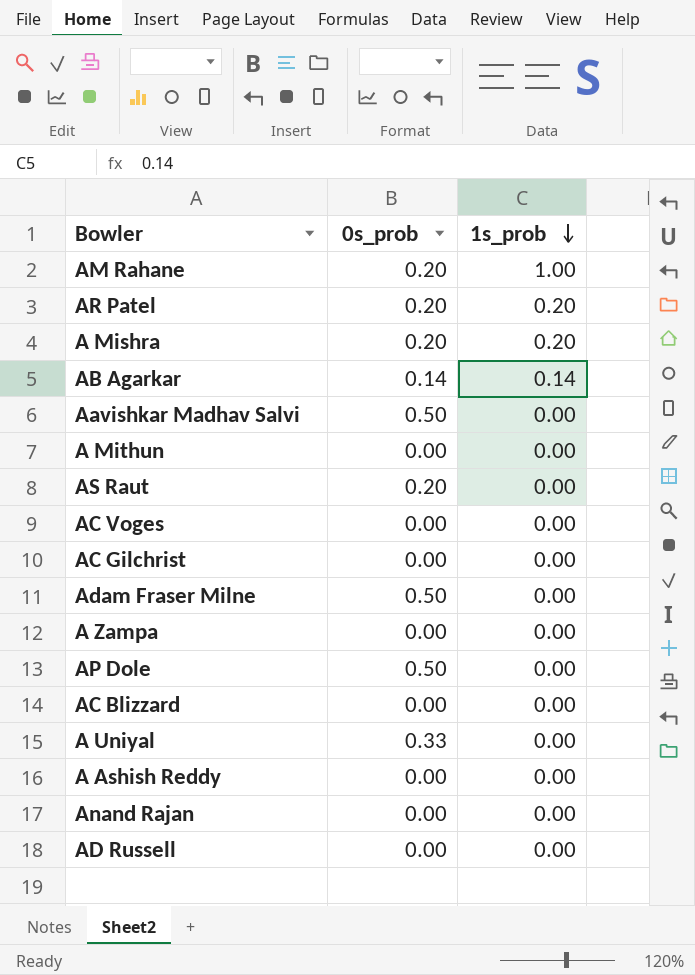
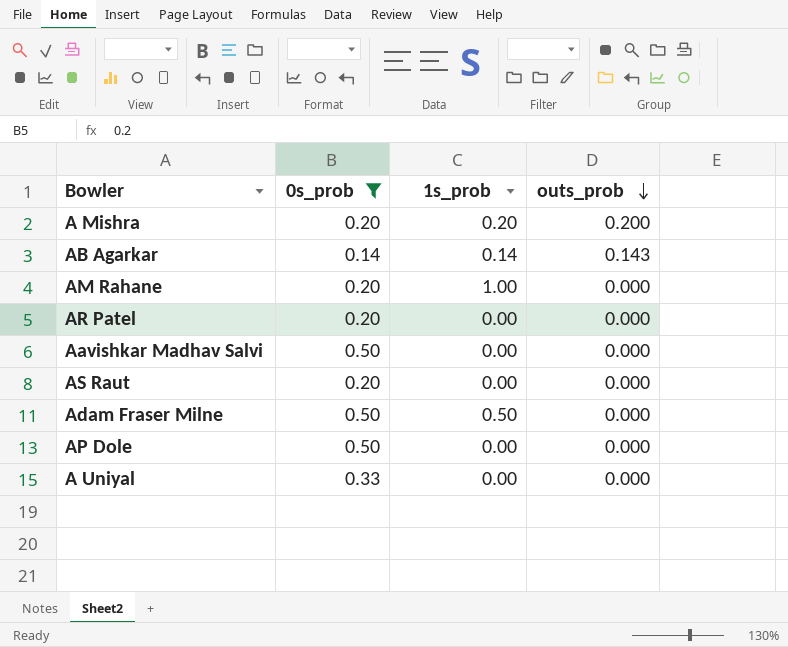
filter: none -> 0s_prob != 0.00
row order: 1s_prob descending -> outs_prob descending
column outs_prob | position: none -> 4
AR Patel | 1s_prob: 0.20 -> 0.00
Adam Fraser Milne | 1s_prob: 0.00 -> 0.50

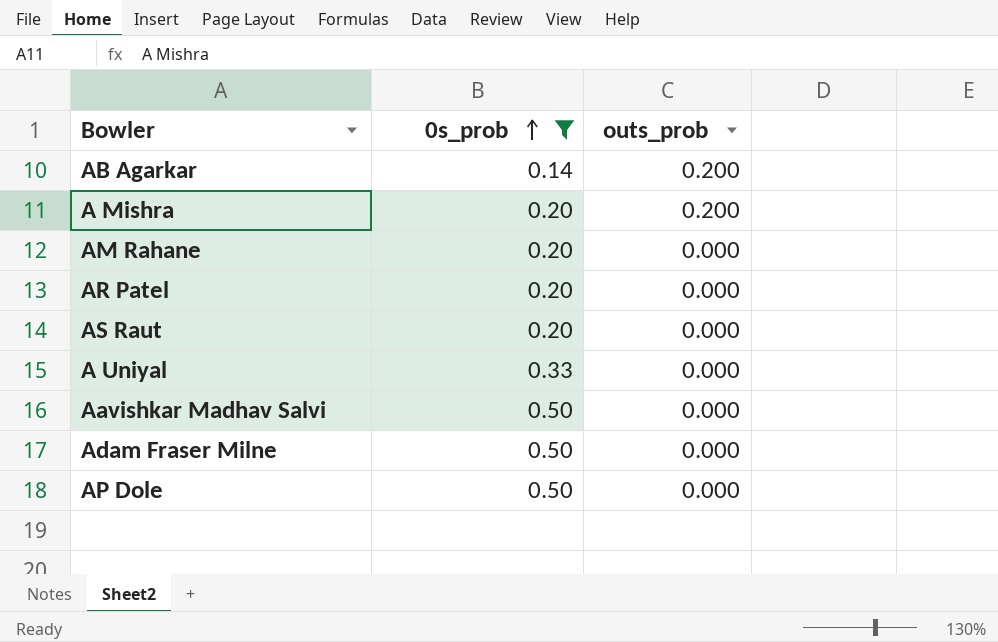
row order: outs_prob descending -> 0s_prob ascending
column 1s_prob | position: 3 -> none
AB Agarkar | outs_prob: 0.143 -> 0.200

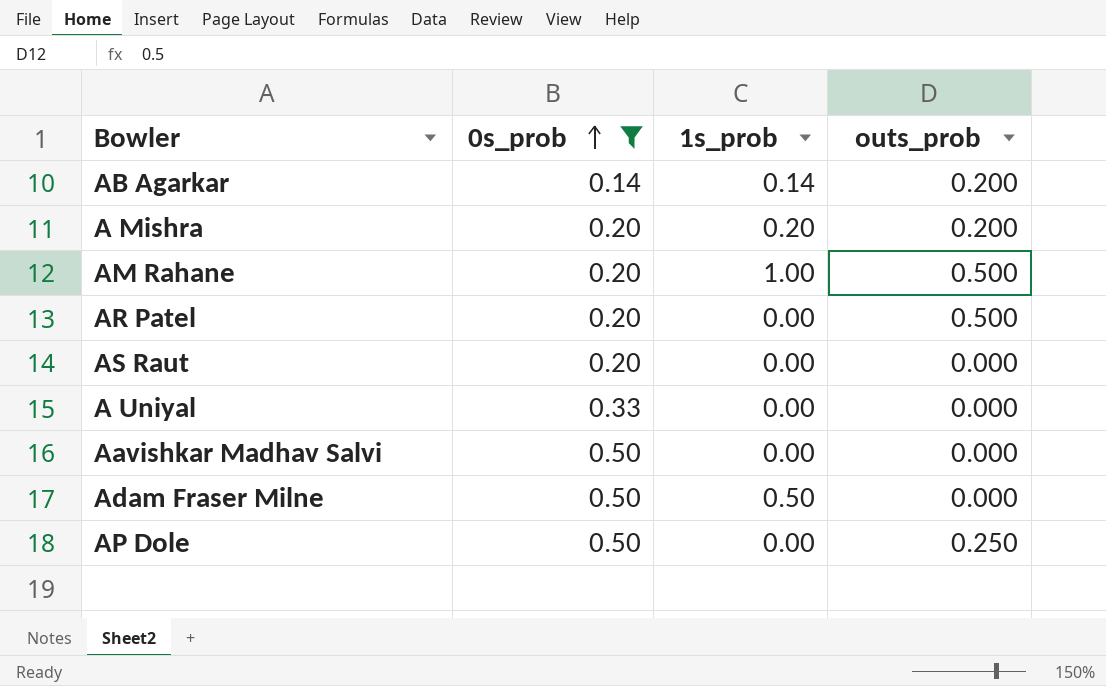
column 1s_prob | position: none -> 3
AM Rahane | outs_prob: 0.000 -> 0.500
AR Patel | outs_prob: 0.000 -> 0.500
AP Dole | outs_prob: 0.000 -> 0.250

